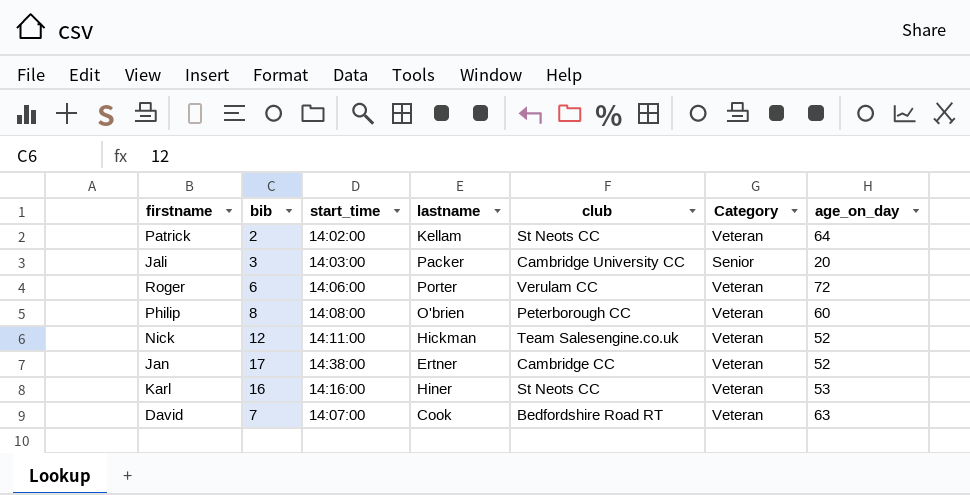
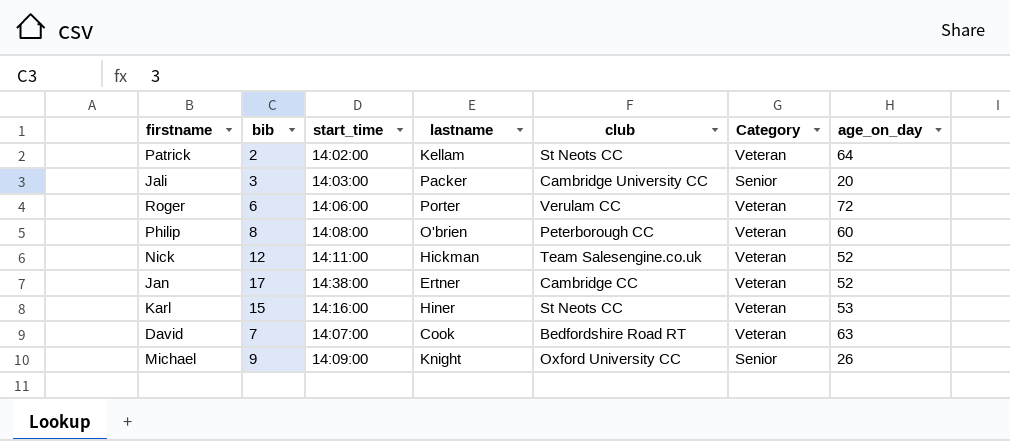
Karl | bib: 16 -> 15
row Michael: none -> 9 | 14:09:00 | Knight | Oxford University CC | Senior | 26

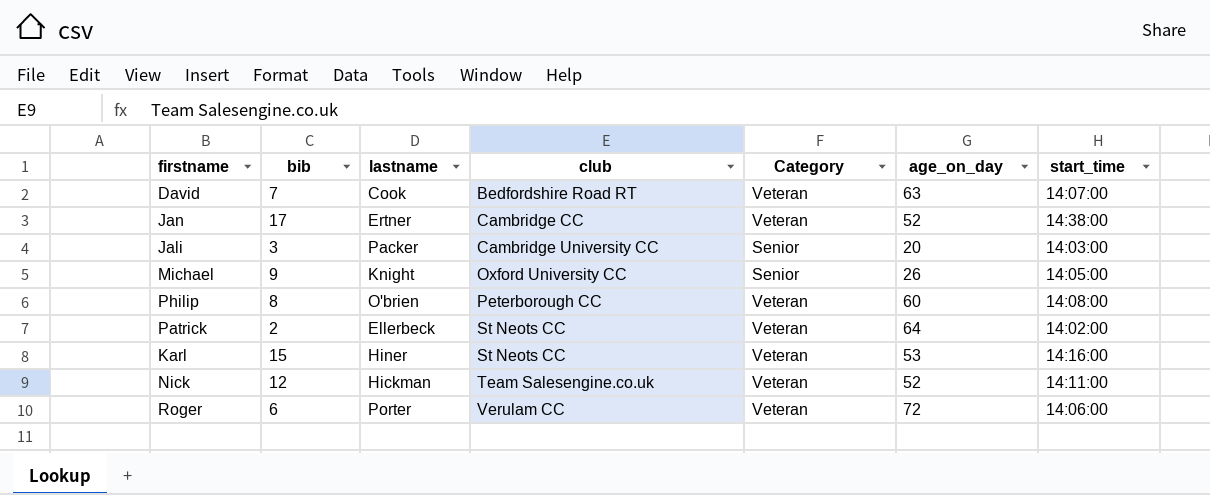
row order: none -> club ascending
column start_time | position: 3 -> 7
Michael | start_time: 14:09:00 -> 14:05:00
Patrick | lastname: Kellam -> Ellerbeck

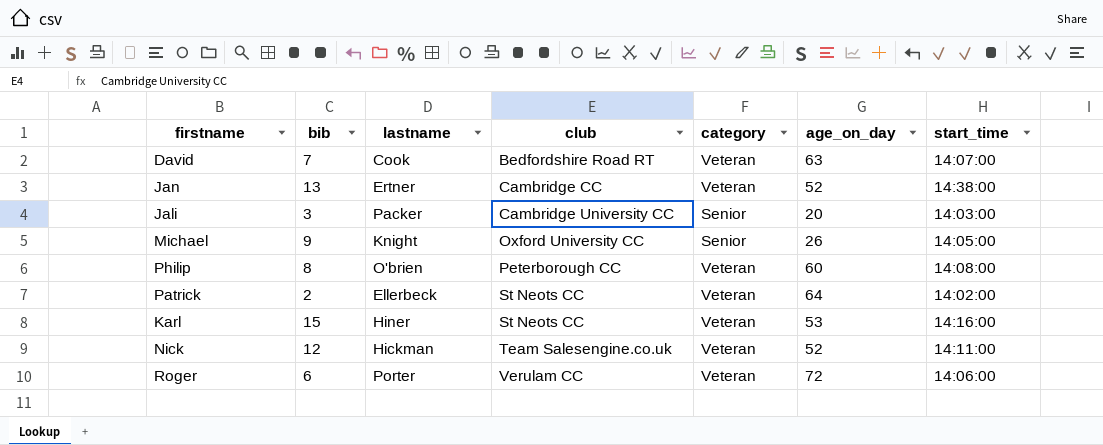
column name: Category -> category
Jan | bib: 17 -> 13

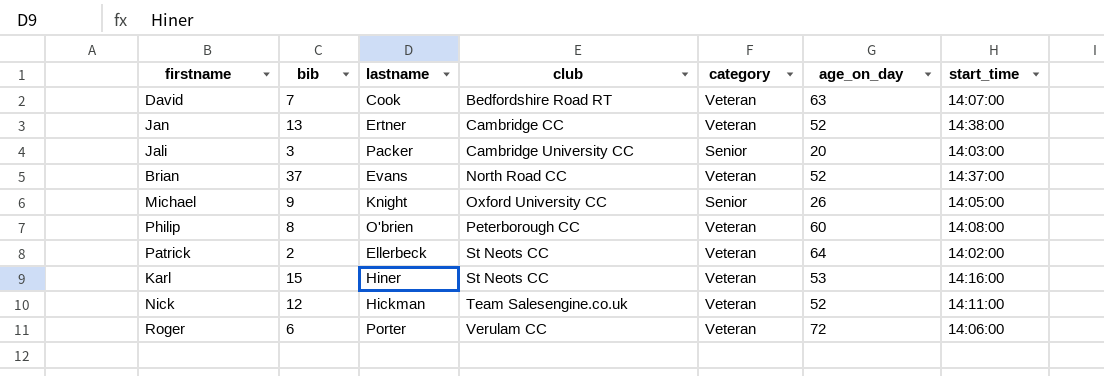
row Brian: none -> 37 | Evans | North Road CC | Veteran | 52 | 14:37:00

